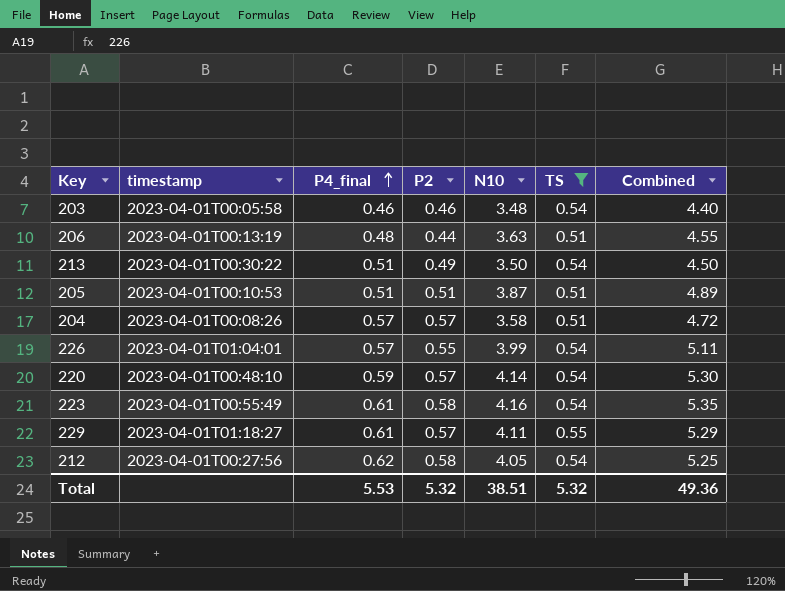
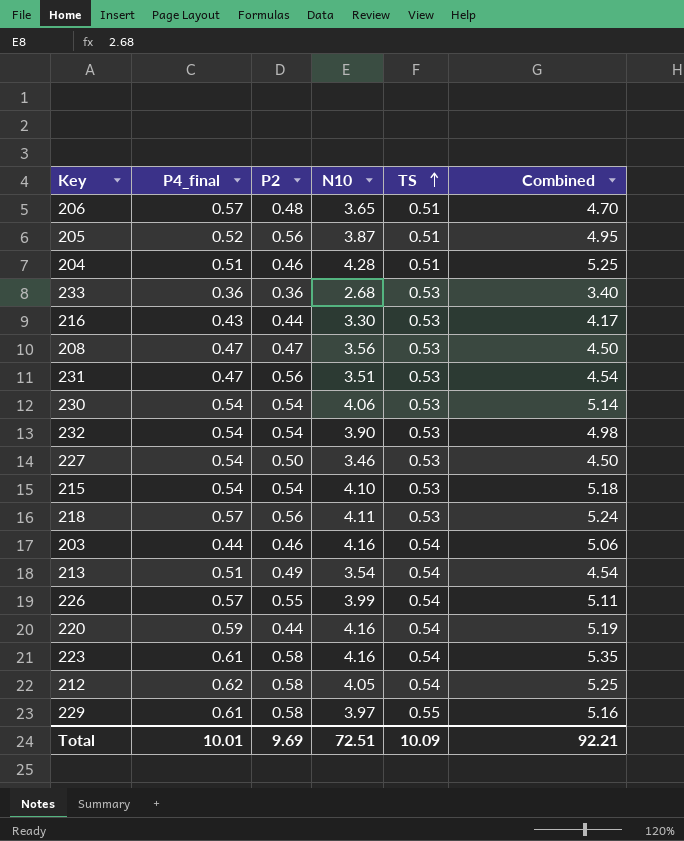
filter: TS != 0.53 -> none
row order: P4_final ascending -> TS ascending
column timestamp | position: 2 -> none
206 | P4_final: 0.48 -> 0.57
206 | P2: 0.44 -> 0.48
206 | N10: 3.63 -> 3.65
206 | Combined: 4.55 -> 4.70
205 | P4_final: 0.51 -> 0.52
205 | P2: 0.51 -> 0.56
205 | Combined: 4.89 -> 4.95
204 | P4_final: 0.57 -> 0.51
204 | P2: 0.57 -> 0.46
204 | N10: 3.58 -> 4.28
204 | Combined: 4.72 -> 5.25
203 | P4_final: 0.46 -> 0.44
203 | N10: 3.48 -> 4.16
203 | Combined: 4.40 -> 5.06
213 | N10: 3.50 -> 3.54
213 | Combined: 4.50 -> 4.54
220 | P2: 0.57 -> 0.44
220 | N10: 4.14 -> 4.16
220 | Combined: 5.30 -> 5.19
229 | P2: 0.57 -> 0.58
229 | N10: 4.11 -> 3.97
229 | Combined: 5.29 -> 5.16
Total | P4_final: 5.53 -> 10.01
Total | P2: 5.32 -> 9.69
Total | N10: 38.51 -> 72.51
Total | TS: 5.32 -> 10.09
Total | Combined: 49.36 -> 92.21

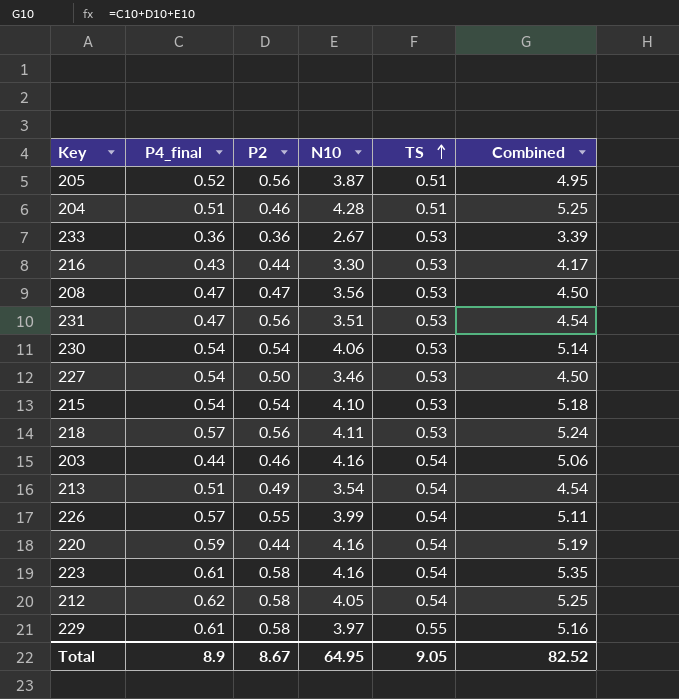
row 206: 0.57 | 0.48 | 3.65 | 0.51 | 4.70 -> none
row 232: 0.54 | 0.54 | 3.90 | 0.53 | 4.98 -> none
233 | N10: 2.68 -> 2.67
233 | Combined: 3.40 -> 3.39
Total | P4_final: 10.01 -> 8.9
Total | P2: 9.69 -> 8.67
Total | N10: 72.51 -> 64.95
Total | TS: 10.09 -> 9.05
Total | Combined: 92.21 -> 82.52

